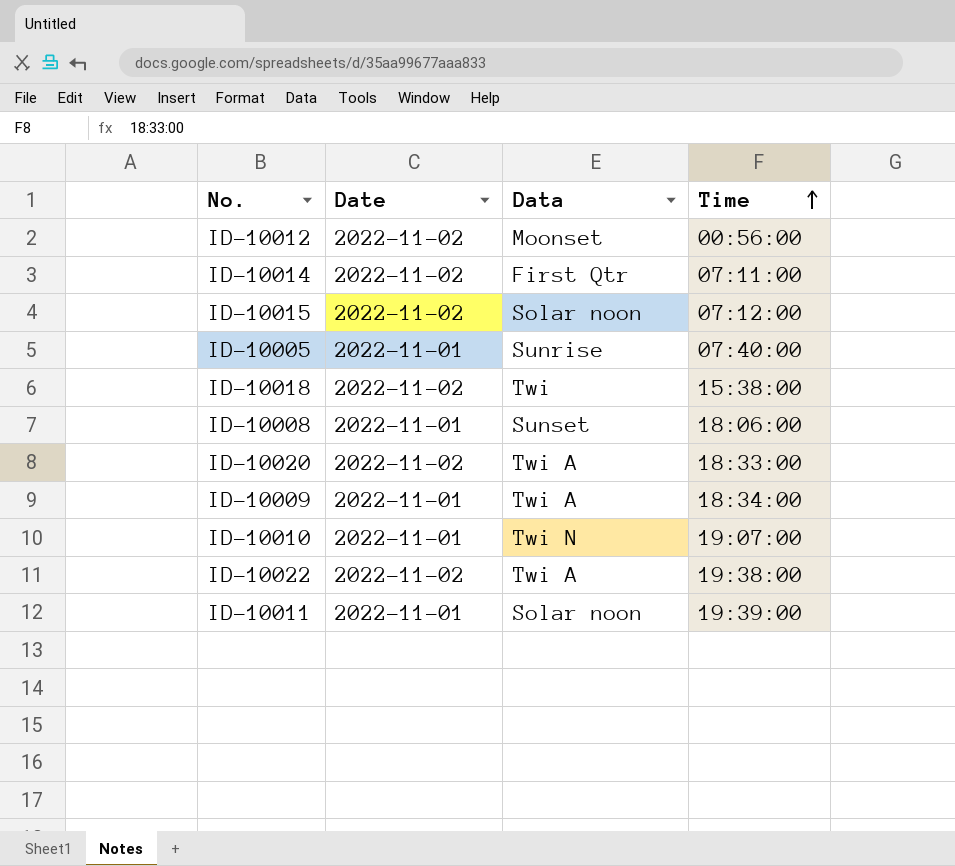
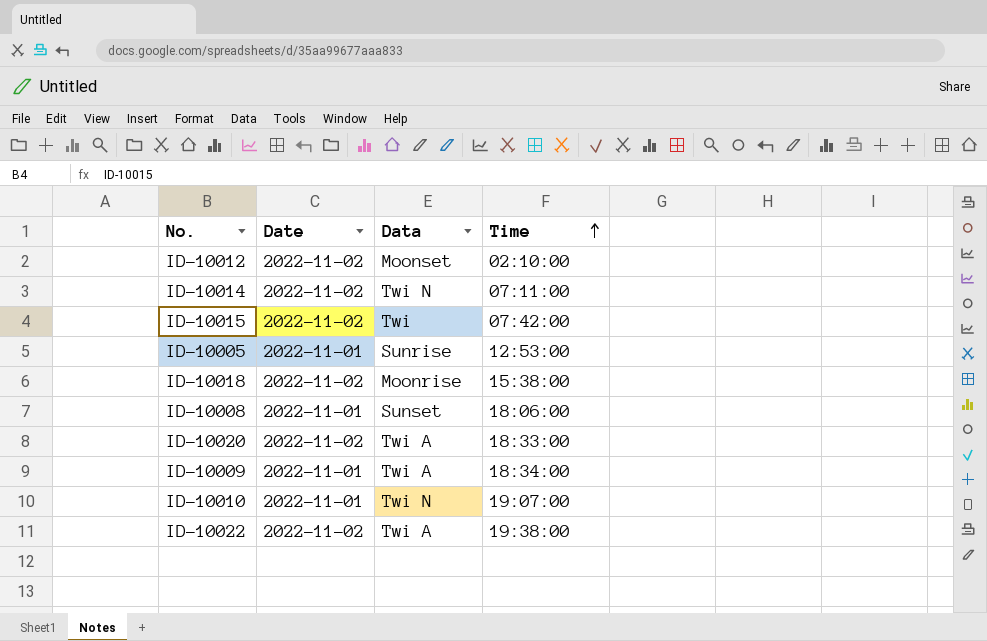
row ID-10011: 2022-11-01 | Solar noon | 19:39:00 -> none
ID-10012 | Time: 00:56:00 -> 02:10:00
ID-10014 | Data: First Qtr -> Twi N
ID-10015 | Data: Solar noon -> Twi
ID-10015 | Time: 07:12:00 -> 07:42:00
ID-10005 | Time: 07:40:00 -> 12:53:00
ID-10018 | Data: Twi -> Moonrise

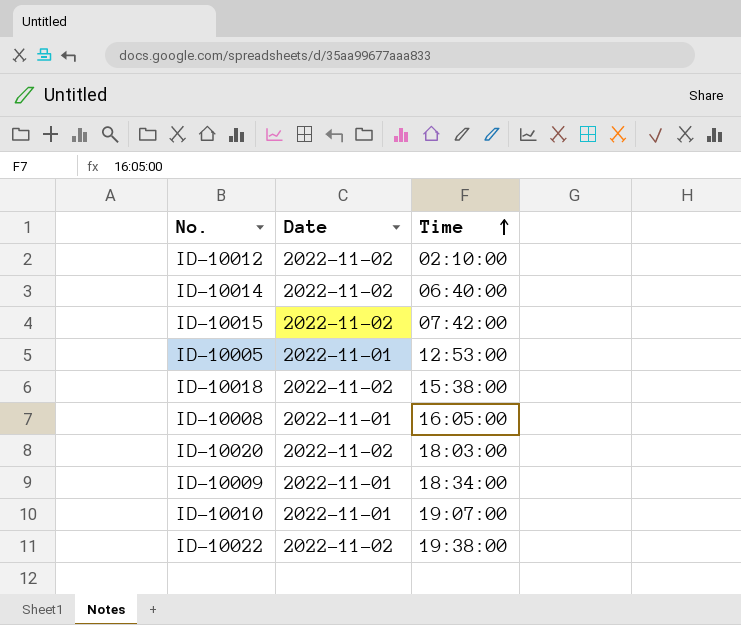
column Data | position: 3 -> none
ID-10014 | Time: 07:11:00 -> 06:40:00
ID-10008 | Time: 18:06:00 -> 16:05:00
ID-10020 | Time: 18:33:00 -> 18:03:00

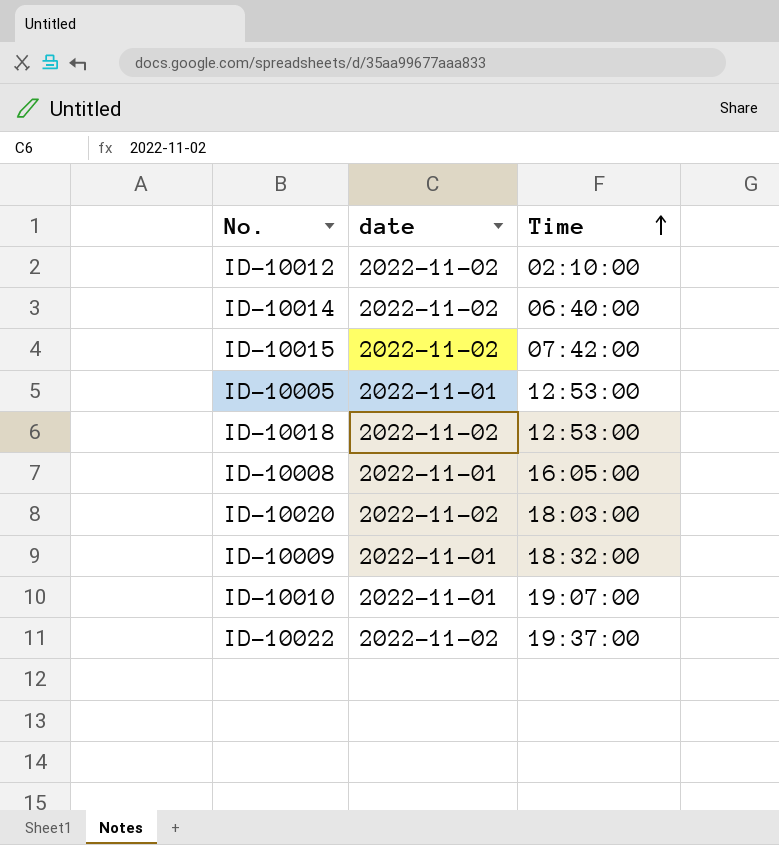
column name: Date -> date
ID-10018 | Time: 15:38:00 -> 12:53:00
ID-10009 | Time: 18:34:00 -> 18:32:00
ID-10022 | Time: 19:38:00 -> 19:37:00

